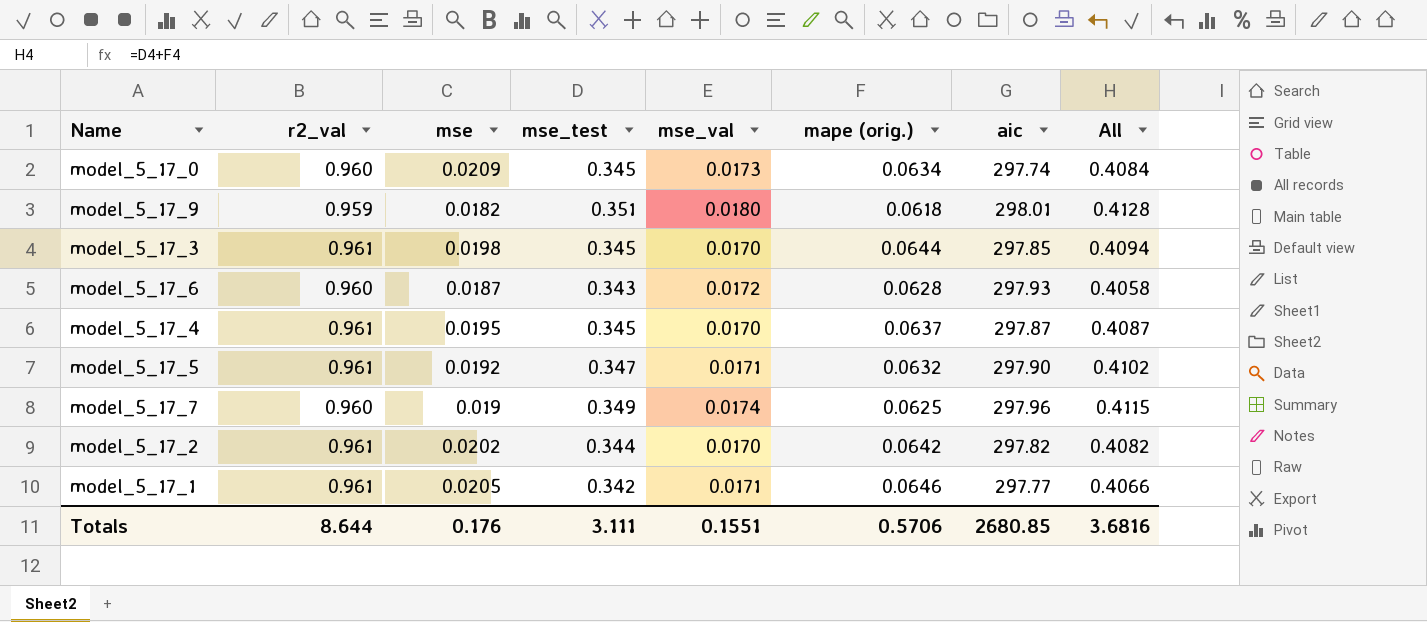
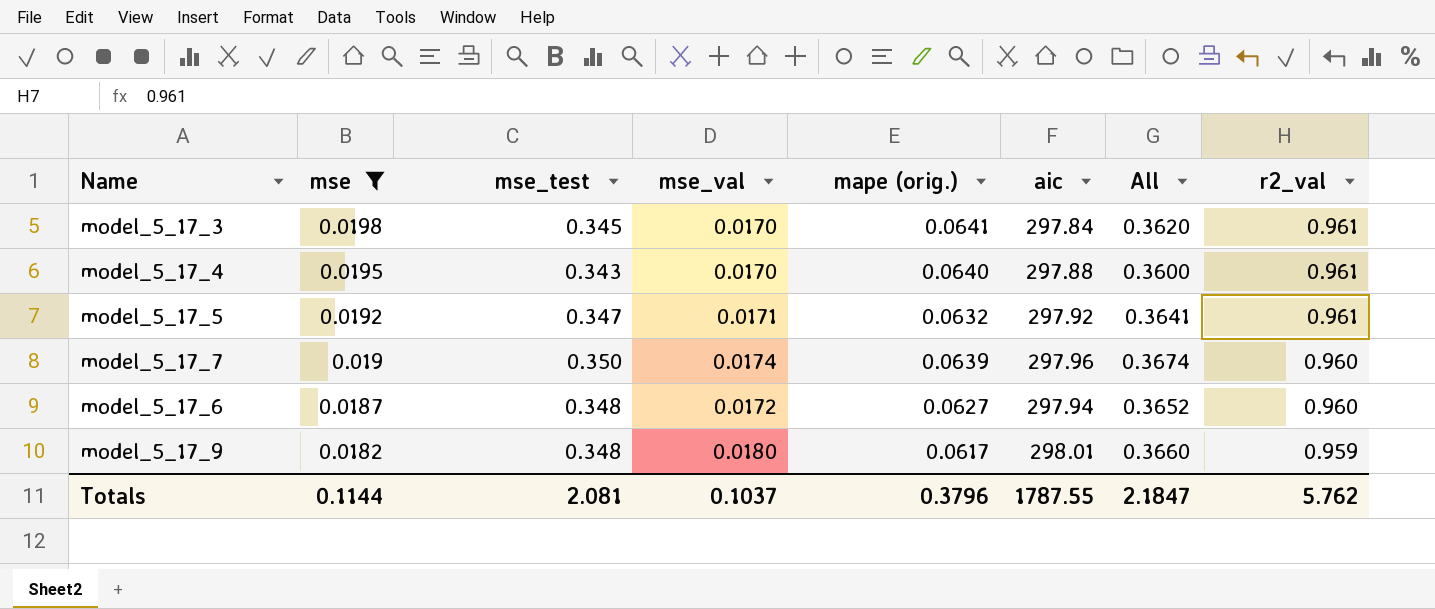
filter: none -> mse <= 0.0198
row order: none -> mse descending
column All | formula: [mse_test] + [mape (orig.)] -> [mse_test] + [mse_val]
column r2_val | position: 2 -> 8
model_5_17_3 | mape (orig.): 0.0644 -> 0.0641
model_5_17_3 | aic: 297.85 -> 297.84
model_5_17_4 | mse_test: 0.345 -> 0.343
model_5_17_4 | mape (orig.): 0.0637 -> 0.0640
model_5_17_4 | aic: 297.87 -> 297.88
model_5_17_5 | aic: 297.90 -> 297.92
model_5_17_7 | mse_test: 0.349 -> 0.350
model_5_17_7 | mape (orig.): 0.0625 -> 0.0639
model_5_17_6 | mse_test: 0.343 -> 0.348
model_5_17_6 | mape (orig.): 0.0628 -> 0.0627
model_5_17_6 | aic: 297.93 -> 297.94
model_5_17_9 | mse_test: 0.351 -> 0.348
model_5_17_9 | mape (orig.): 0.0618 -> 0.0617
Totals | mse: 0.176 -> 0.1144
Totals | mse_test: 3.111 -> 2.081
Totals | mse_val: 0.1551 -> 0.1037
Totals | mape (orig.): 0.5706 -> 0.3796
Totals | aic: 2680.85 -> 1787.55
Totals | All: 3.6816 -> 2.1847
Totals | r2_val: 8.644 -> 5.762

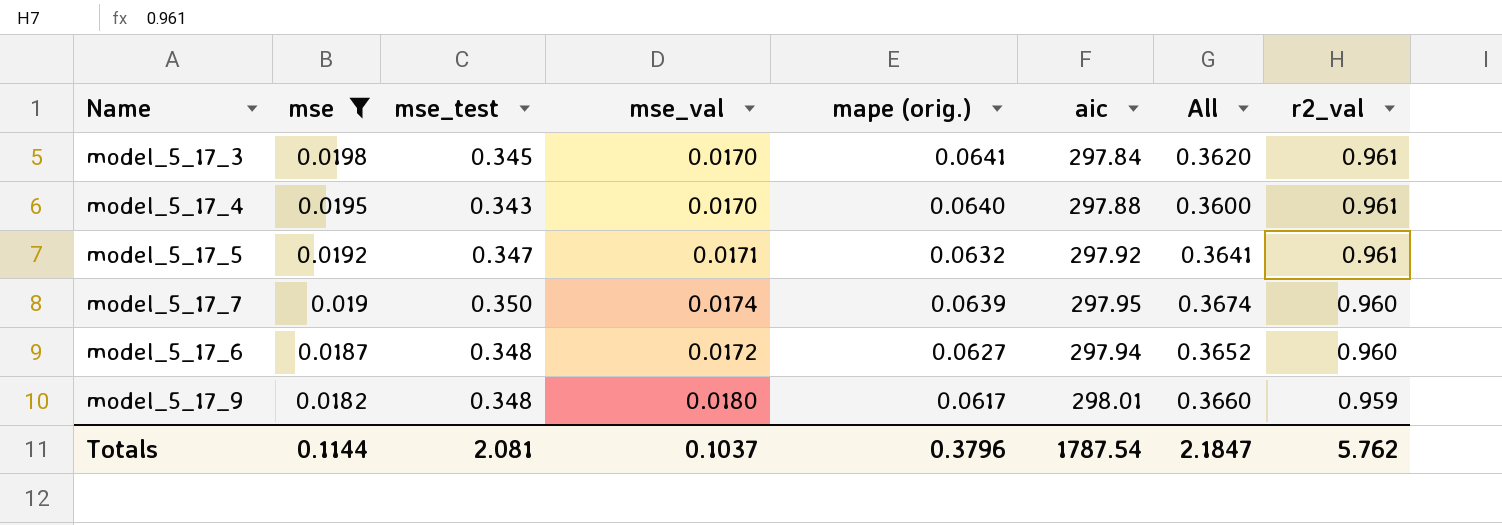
model_5_17_7 | aic: 297.96 -> 297.95
Totals | aic: 1787.55 -> 1787.54

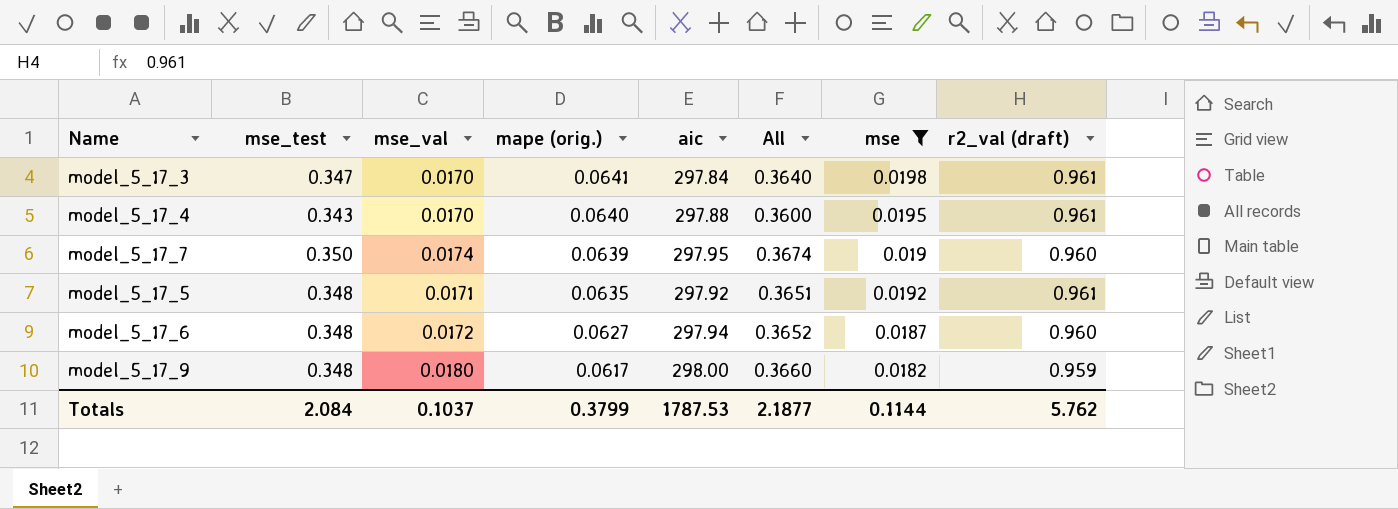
row order: mse descending -> mape (orig.) descending
column mse | position: 2 -> 7
column name: r2_val -> r2_val (draft)
model_5_17_3 | mse_test: 0.345 -> 0.347
model_5_17_3 | All: 0.3620 -> 0.3640
model_5_17_5 | mse_test: 0.347 -> 0.348
model_5_17_5 | mape (orig.): 0.0632 -> 0.0635
model_5_17_5 | All: 0.3641 -> 0.3651
model_5_17_9 | aic: 298.01 -> 298.00
Totals | mse_test: 2.081 -> 2.084
Totals | mape (orig.): 0.3796 -> 0.3799
Totals | aic: 1787.54 -> 1787.53
Totals | All: 2.1847 -> 2.1877

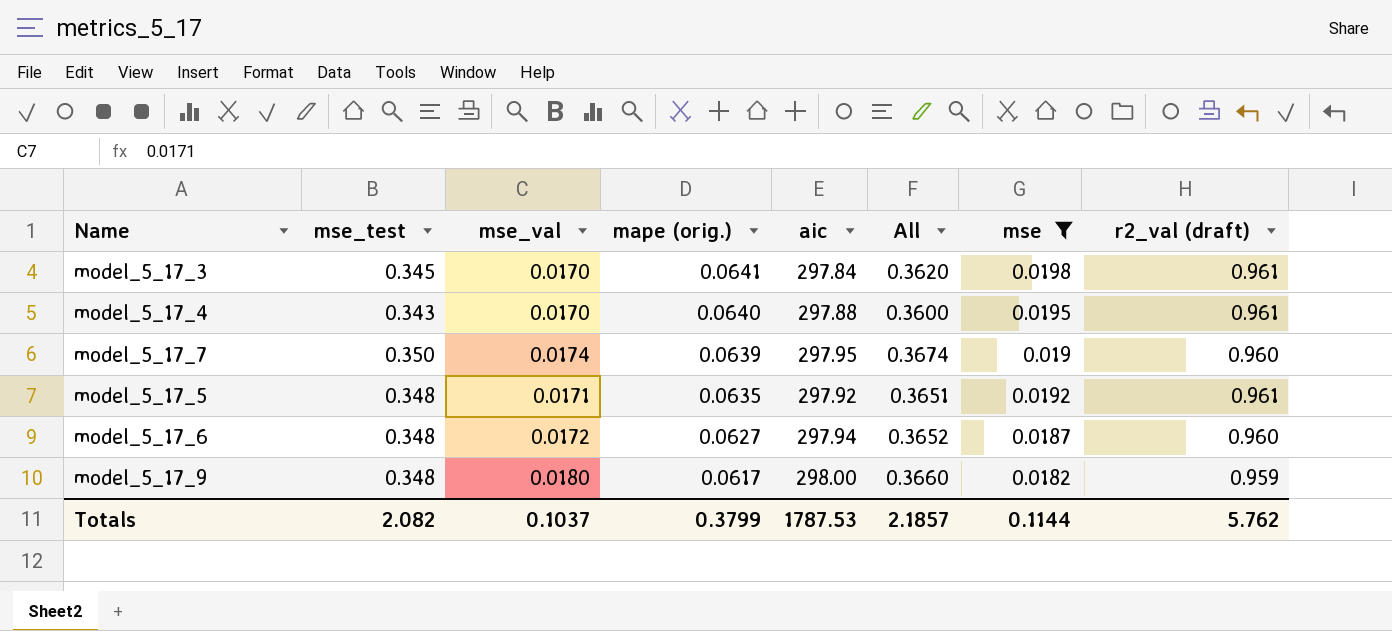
model_5_17_3 | mse_test: 0.347 -> 0.345
model_5_17_3 | All: 0.3640 -> 0.3620
Totals | mse_test: 2.084 -> 2.082
Totals | All: 2.1877 -> 2.1857

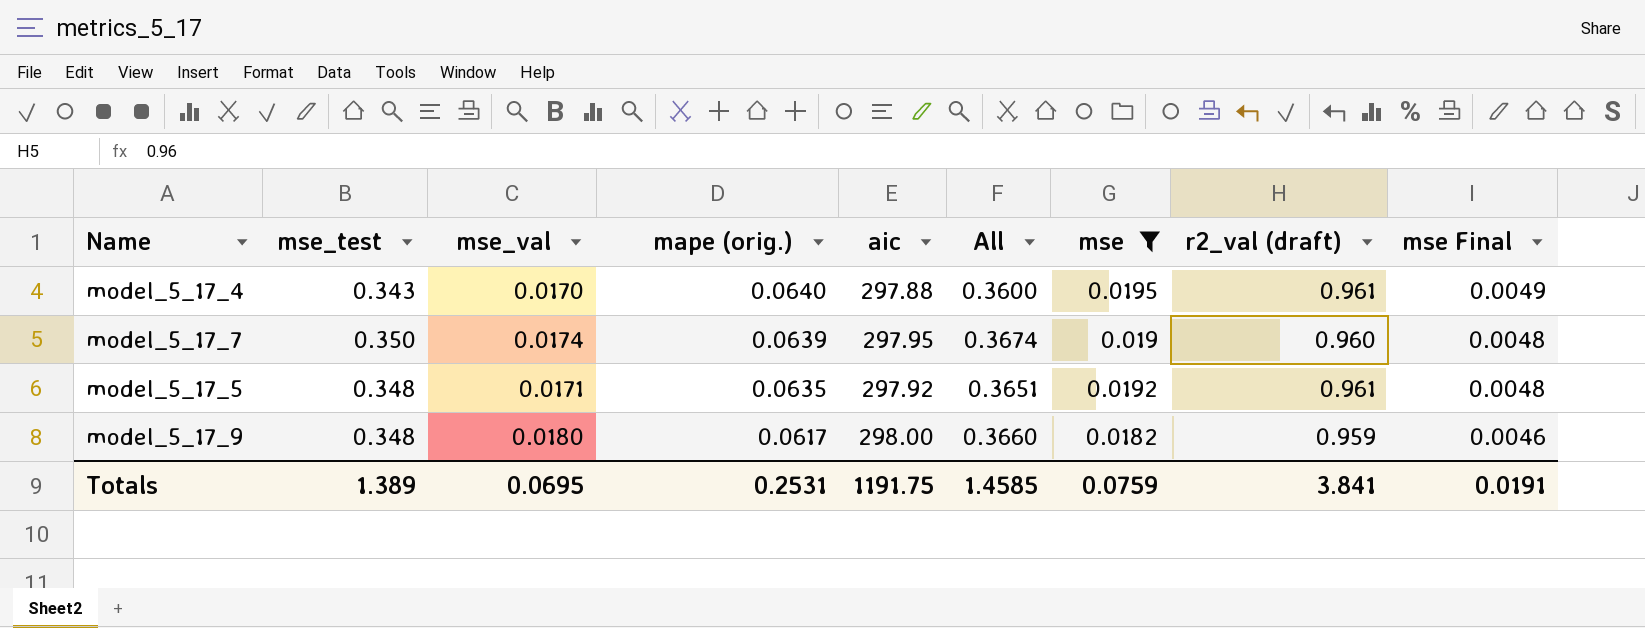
column mse Final | formula: none -> [mse] * 0.25
row model_5_17_3: 0.345 | 0.0170 | 0.0641 | 297.84 | 0.3620 | 0.0198 | 0.961 -> none
row model_5_17_6: 0.348 | 0.0172 | 0.0627 | 297.94 | 0.3652 | 0.0187 | 0.960 -> none
Totals | mse_test: 2.082 -> 1.389
Totals | mse_val: 0.1037 -> 0.0695
Totals | mape (orig.): 0.3799 -> 0.2531
Totals | aic: 1787.53 -> 1191.75
Totals | All: 2.1857 -> 1.4585
Totals | mse: 0.1144 -> 0.0759
Totals | r2_val (draft): 5.762 -> 3.841

